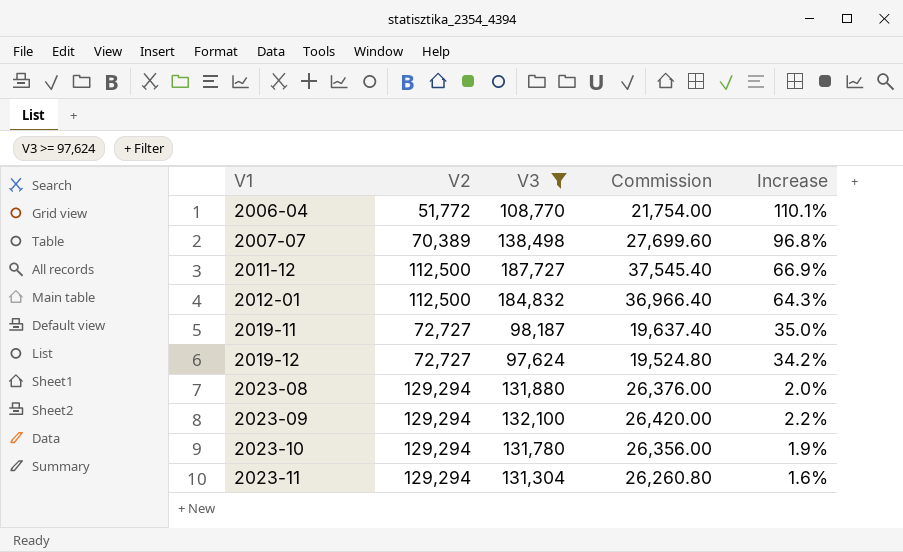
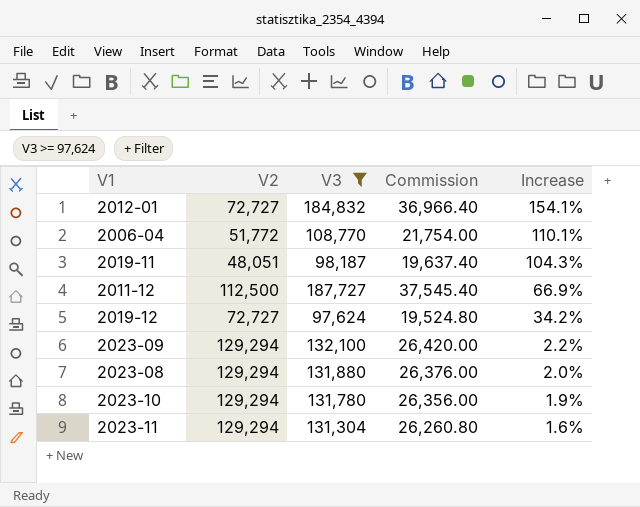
row order: V1 ascending -> Increase descending
row 2007-07: 70,389 | 138,498 | 27,699.60 | 96.8% -> none
2012-01 | V2: 112,500 -> 72,727
2012-01 | Increase: 64.3% -> 154.1%
2019-11 | V2: 72,727 -> 48,051
2019-11 | Increase: 35.0% -> 104.3%

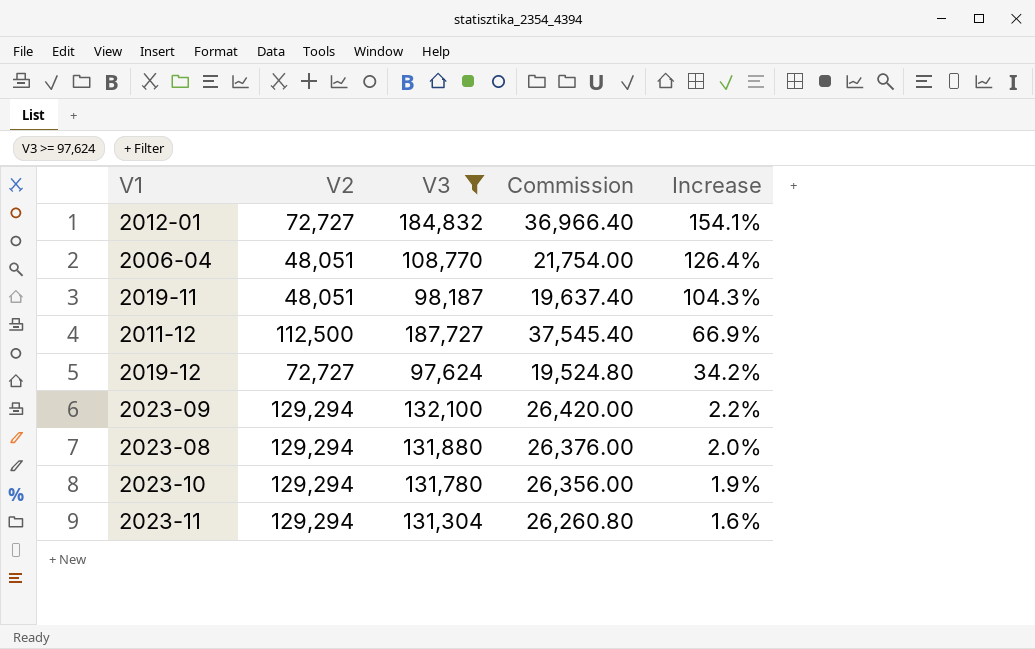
2006-04 | V2: 51,772 -> 48,051
2006-04 | Increase: 110.1% -> 126.4%

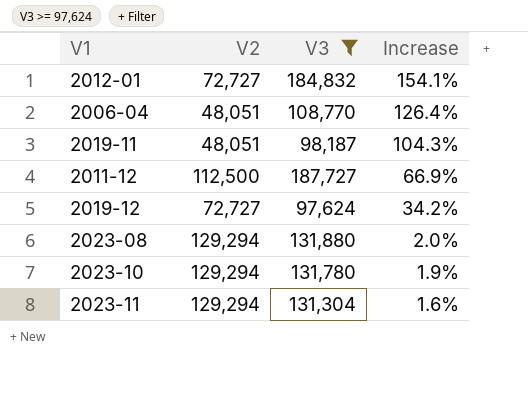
column Commission | formula: [V3] * 0.2 -> none
row 2023-09: 129,294 | 132,100 | 26,420.00 | 2.2% -> none

